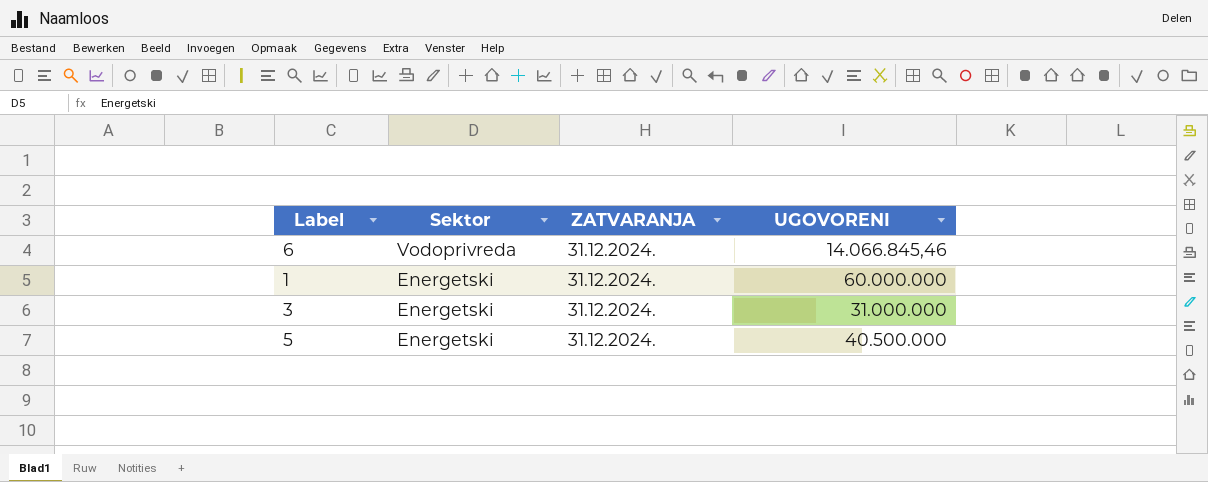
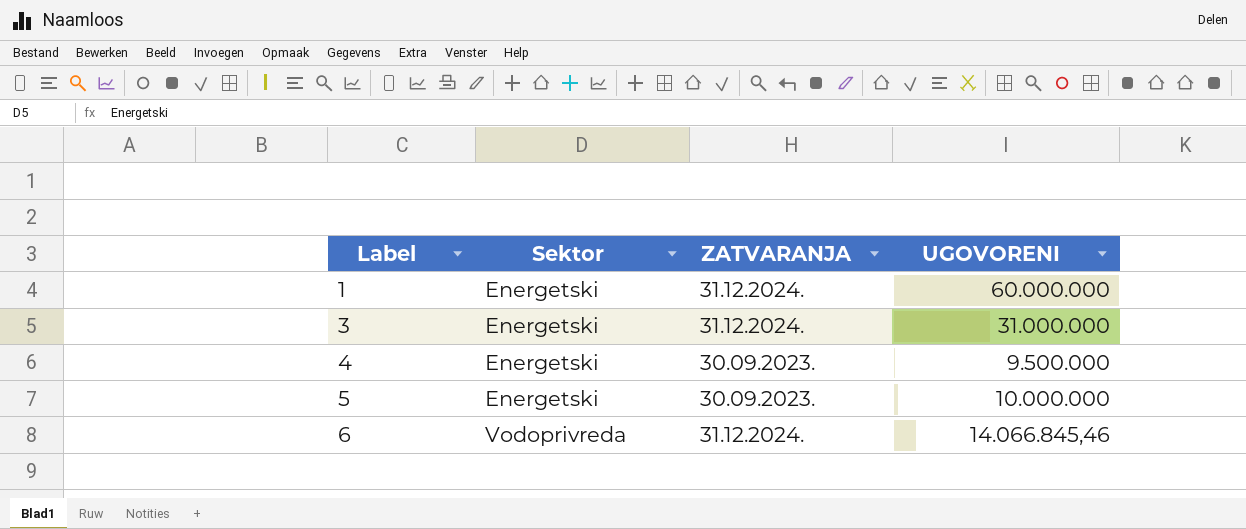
row order: Sektor descending -> Label ascending
row 4: none -> Energetski | 30.09.2023. | 9.500.000
5 | ZATVARANJA: 31.12.2024. -> 30.09.2023.
5 | UGOVORENI: 40.500.000 -> 10.000.000

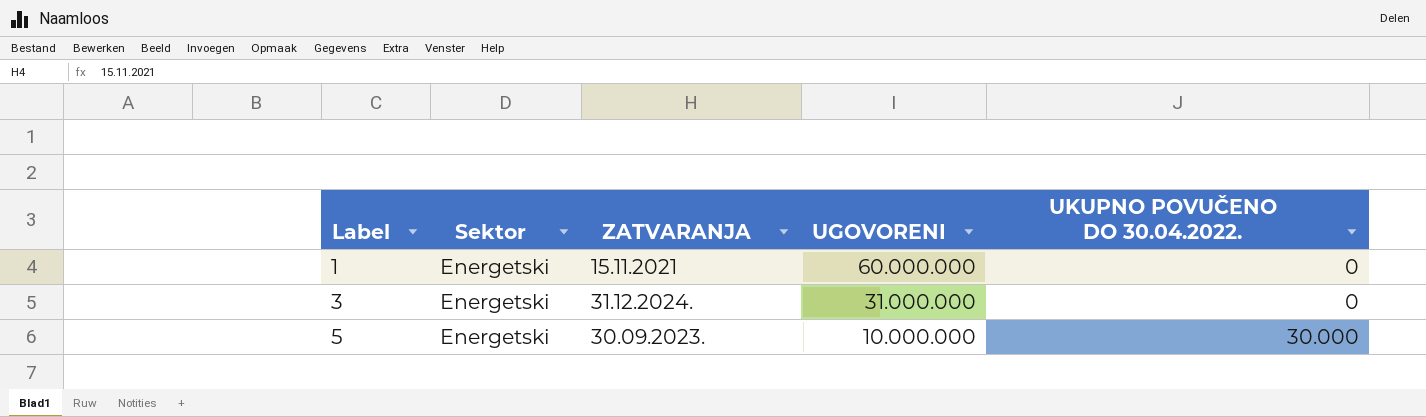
column UKUPNO POVUČENO DO 30.04.2022. | position: none -> 5
row 4: Energetski | 30.09.2023. | 9.500.000 -> none
row 6: Vodoprivreda | 31.12.2024. | 14.066.845,46 -> none
1 | ZATVARANJA: 31.12.2024. -> 15.11.2021

